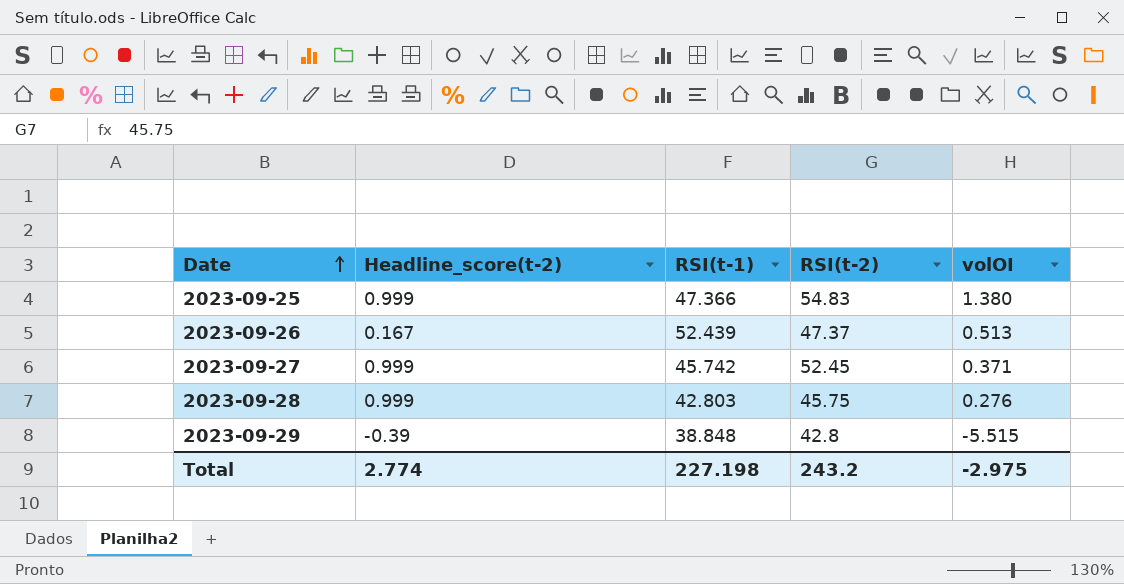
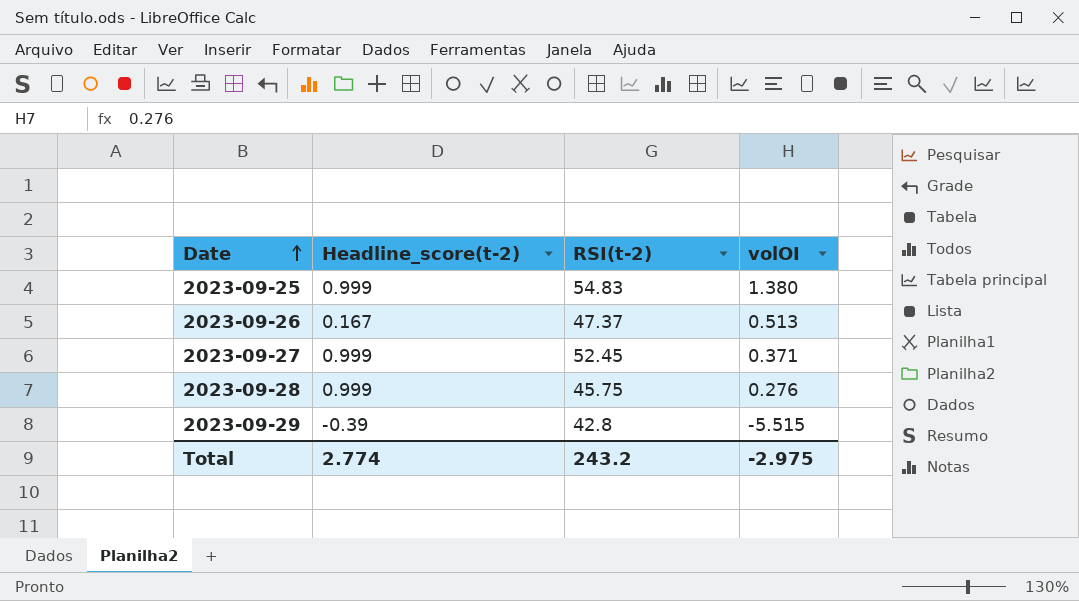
column RSI(t-1) | position: 3 -> none

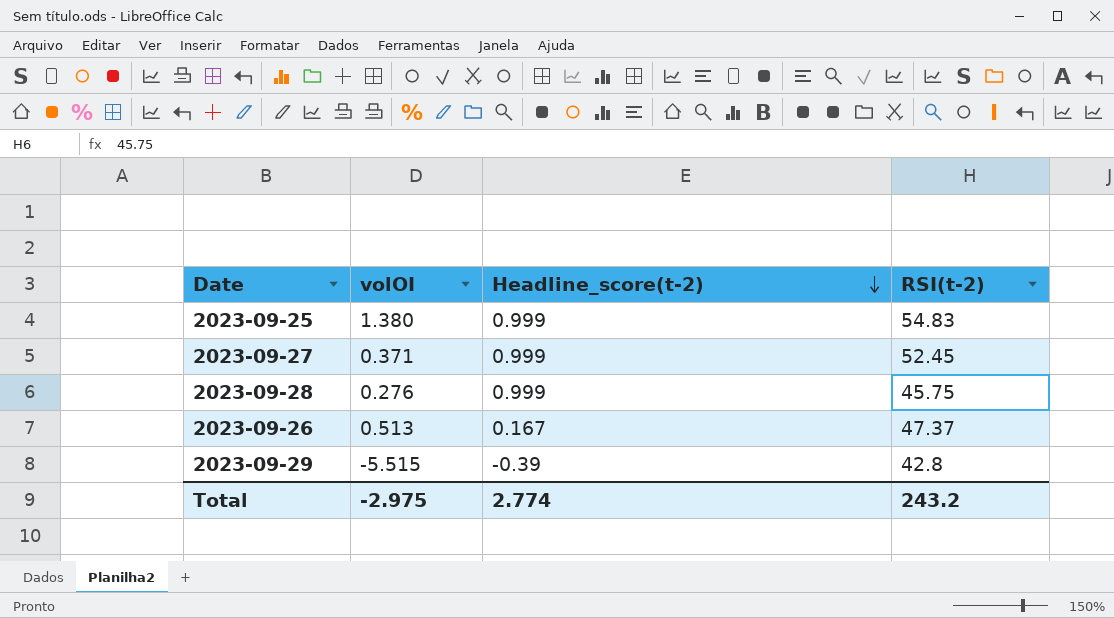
row order: Date ascending -> Headline_score(t-2) descending
column volOI | position: 4 -> 2

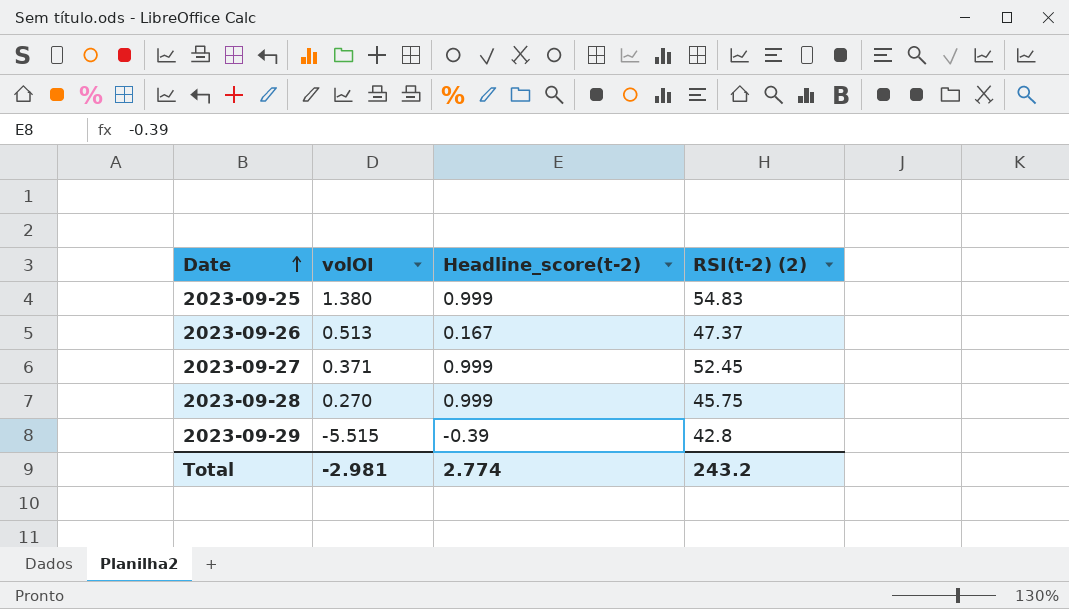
row order: Headline_score(t-2) descending -> Date ascending
column name: RSI(t-2) -> RSI(t-2) (2)
2023-09-28 | volOI: 0.276 -> 0.270
Total | volOI: -2.975 -> -2.981

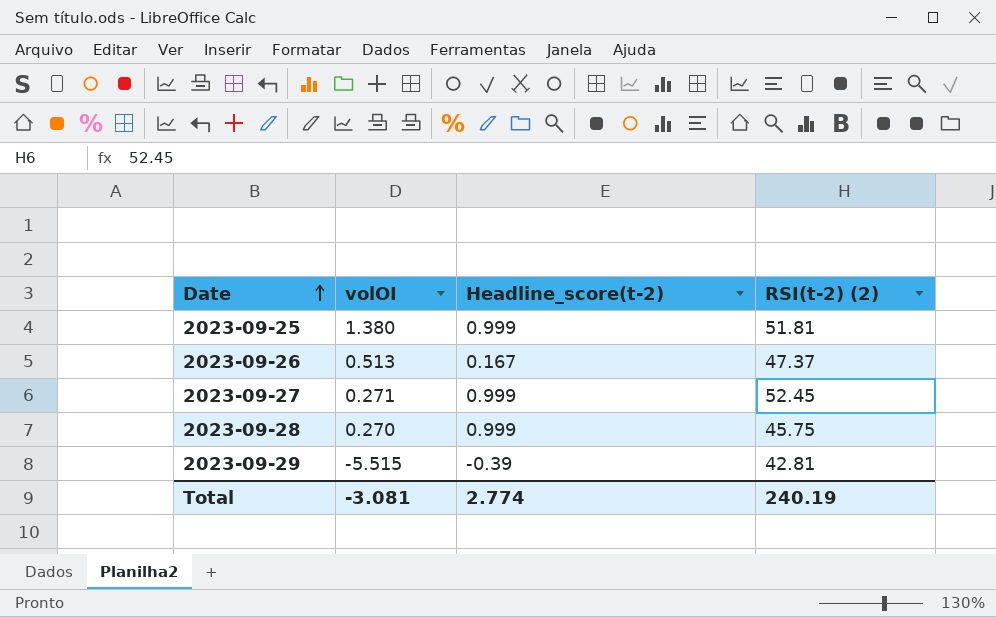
2023-09-25 | RSI(t-2) (2): 54.83 -> 51.81
2023-09-27 | volOI: 0.371 -> 0.271
2023-09-29 | RSI(t-2) (2): 42.8 -> 42.81
Total | volOI: -2.981 -> -3.081
Total | RSI(t-2) (2): 243.2 -> 240.19

